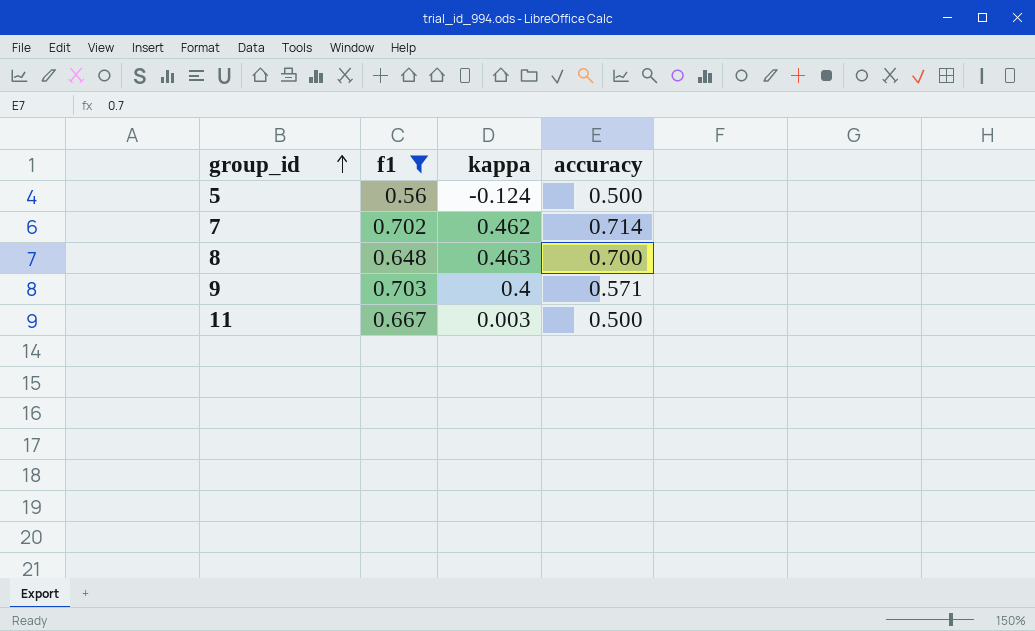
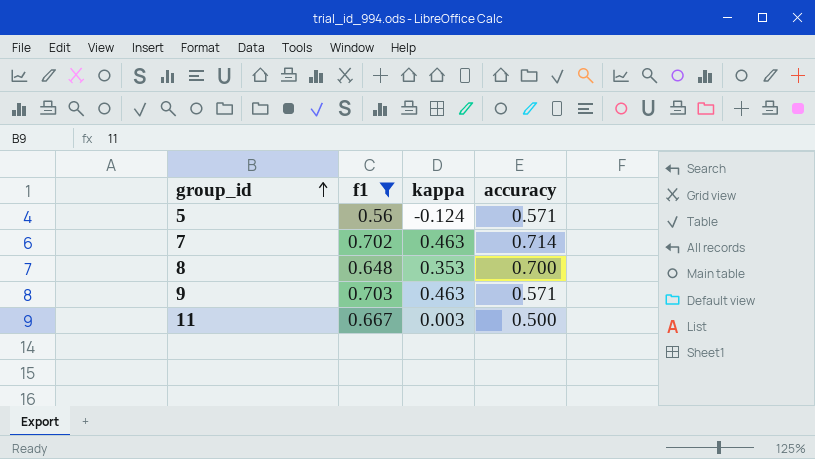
5 | accuracy: 0.500 -> 0.571
7 | kappa: 0.462 -> 0.463
8 | kappa: 0.463 -> 0.353
9 | kappa: 0.4 -> 0.463

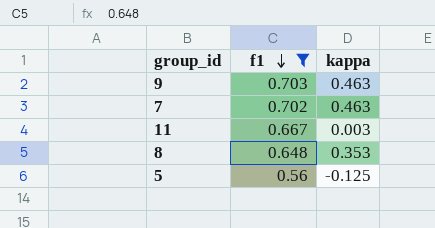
row order: group_id ascending -> f1 descending
column accuracy | position: 4 -> none
5 | kappa: -0.124 -> -0.125

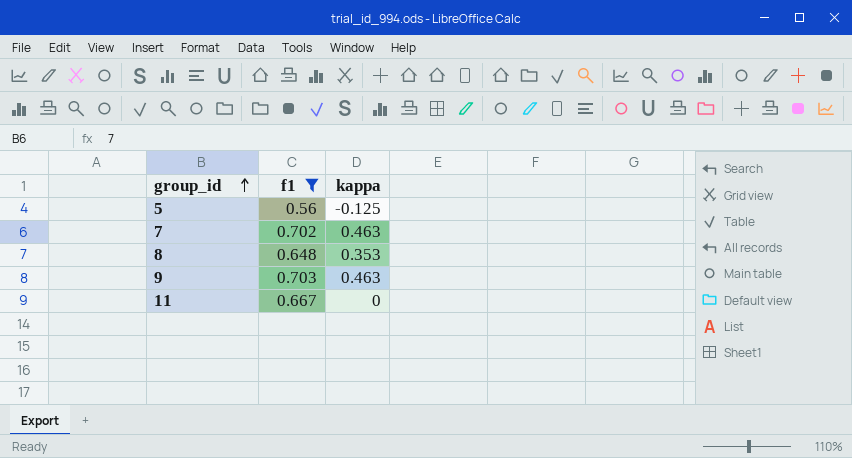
row order: f1 descending -> group_id ascending
11 | kappa: 0.003 -> 0

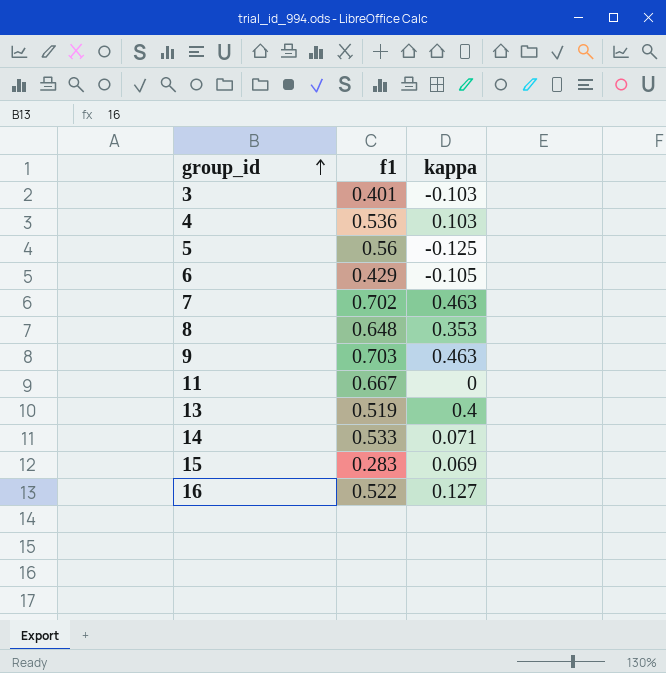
filter: f1 >= 0.56 -> none

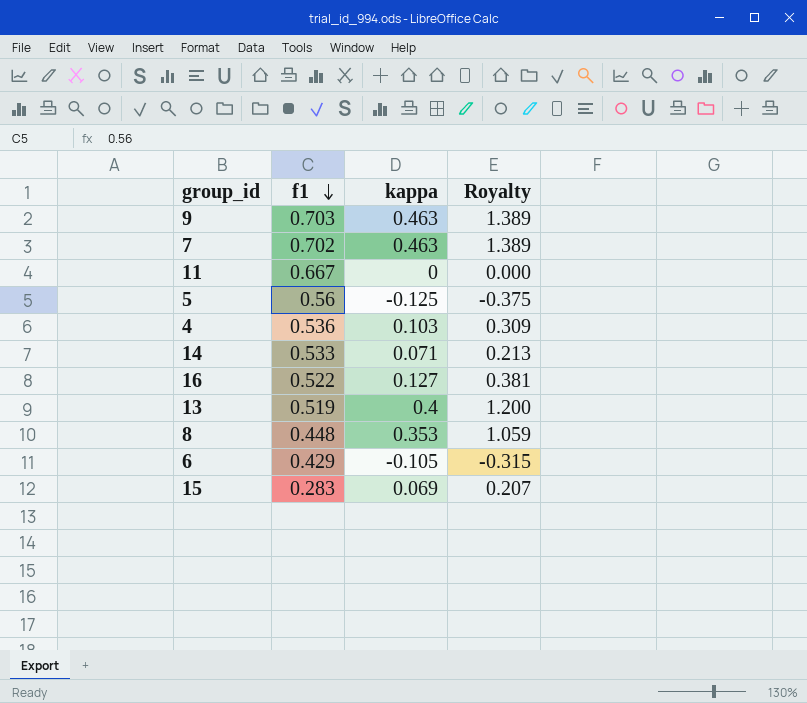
row order: group_id ascending -> f1 descending
column Royalty | formula: none -> [kappa] * 3
row 3: 0.401 | -0.103 -> none
8 | f1: 0.648 -> 0.448

